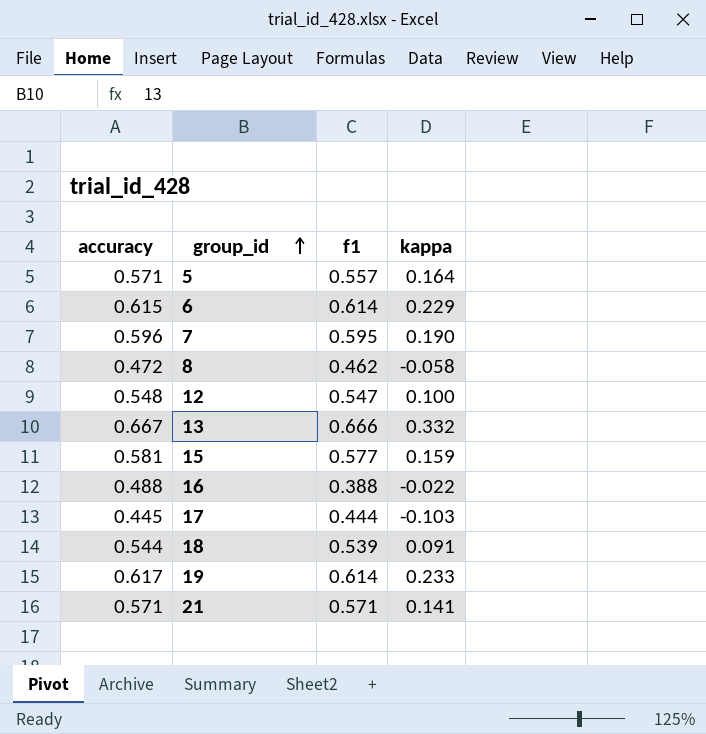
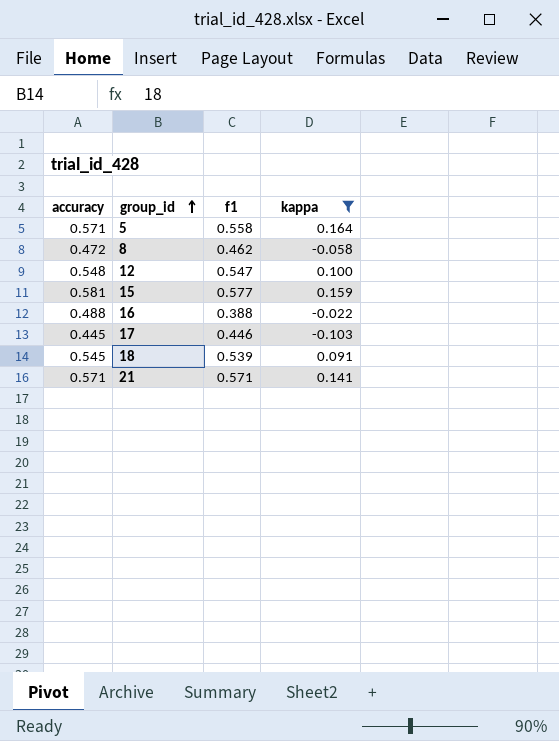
filter: none -> kappa <= 0.164
5 | f1: 0.557 -> 0.558
17 | f1: 0.444 -> 0.446
18 | accuracy: 0.544 -> 0.545

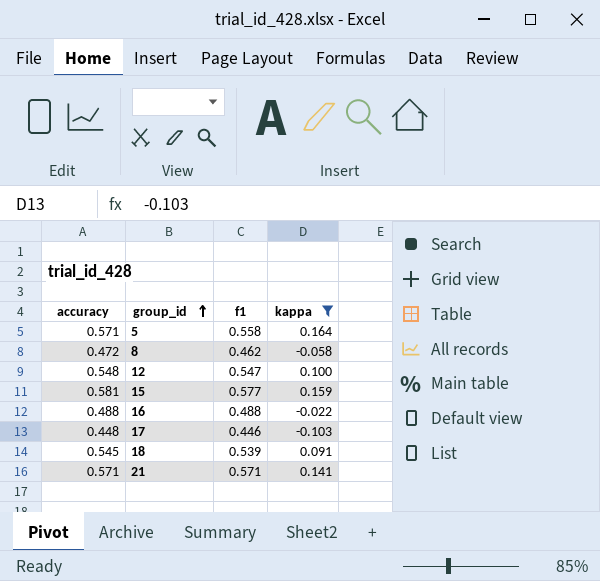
16 | f1: 0.388 -> 0.488
17 | accuracy: 0.445 -> 0.448

